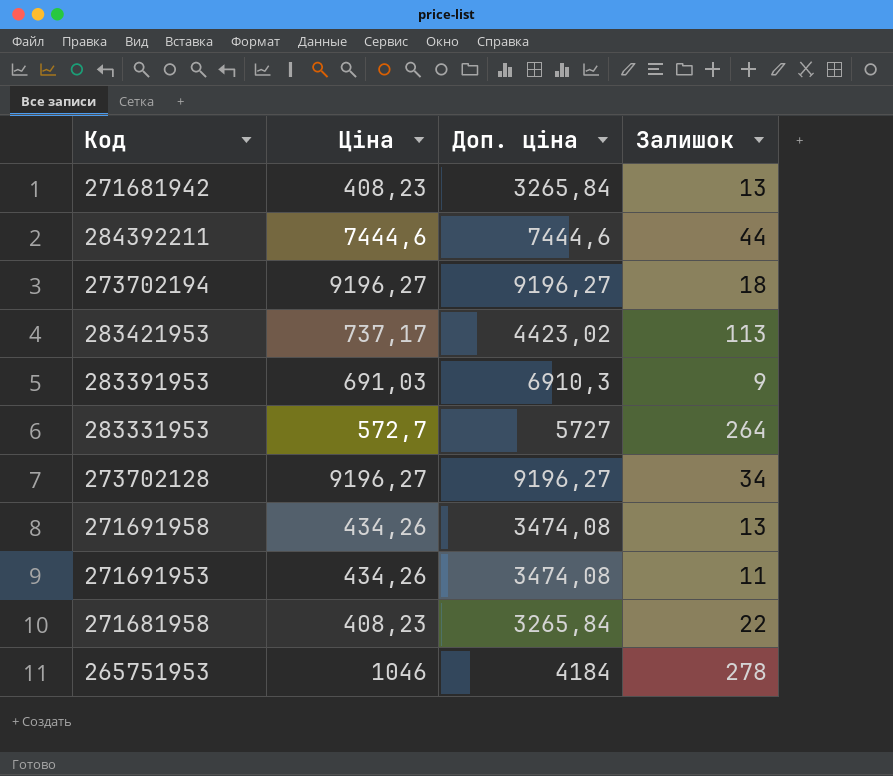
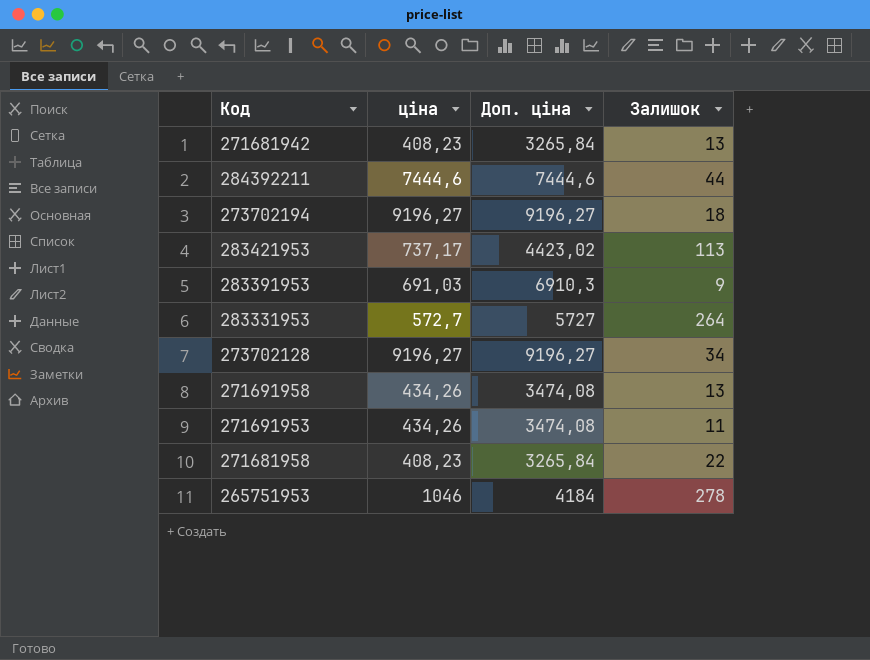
column name: Ціна -> ціна

